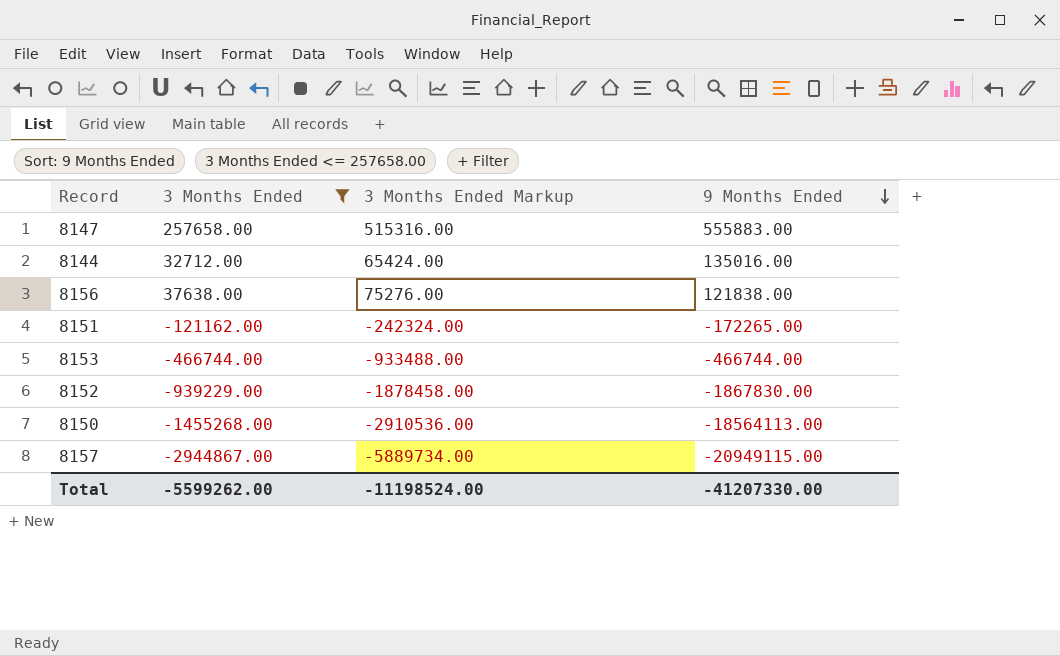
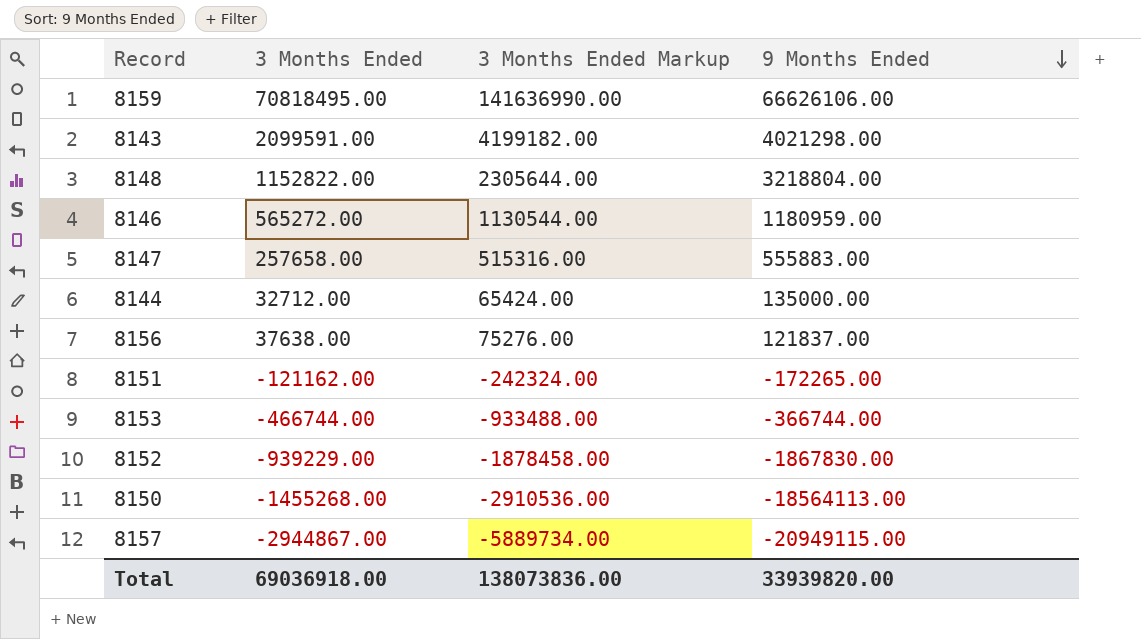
filter: 3 Months Ended <= 257658.00 -> none
8144 | 9 Months Ended: 135016.00 -> 135000.00
8156 | 9 Months Ended: 121838.00 -> 121837.00
8153 | 9 Months Ended: -466744.00 -> -366744.00
Total | 3 Months Ended: -5599262.00 -> 69036918.00
Total | 3 Months Ended Markup: -11198524.00 -> 138073836.00
Total | 9 Months Ended: -41207330.00 -> 33939820.00

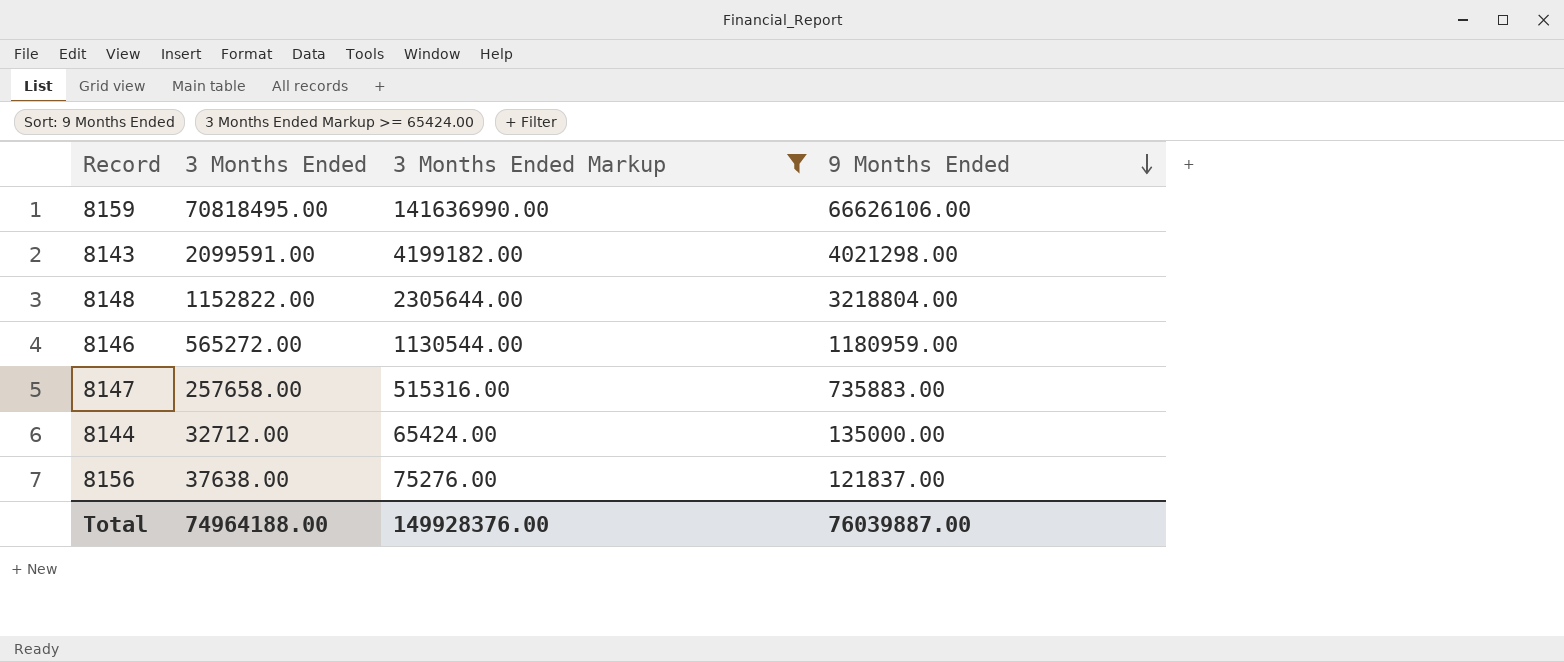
filter: none -> 3 Months Ended Markup >= 65424.00
8147 | 9 Months Ended: 555883.00 -> 735883.00
Total | 3 Months Ended: 69036918.00 -> 74964188.00
Total | 3 Months Ended Markup: 138073836.00 -> 149928376.00
Total | 9 Months Ended: 33939820.00 -> 76039887.00

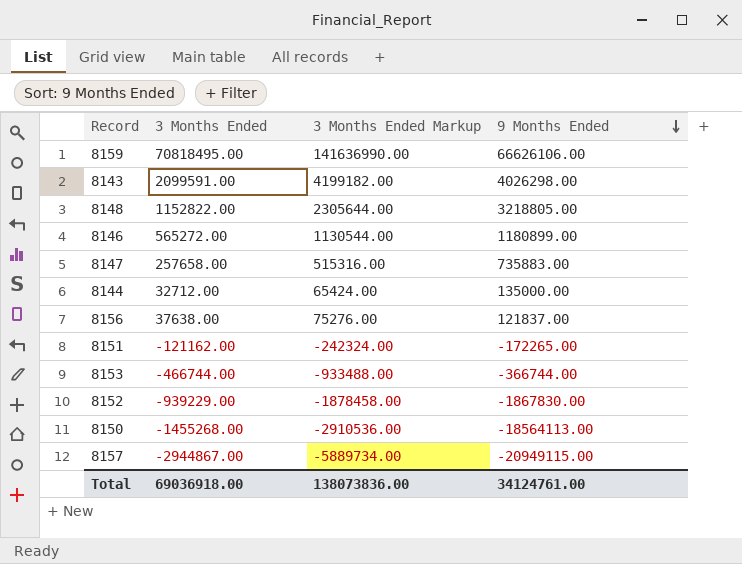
filter: 3 Months Ended Markup >= 65424.00 -> none
8143 | 9 Months Ended: 4021298.00 -> 4026298.00
8148 | 9 Months Ended: 3218804.00 -> 3218805.00
8146 | 9 Months Ended: 1180959.00 -> 1180899.00
Total | 3 Months Ended: 74964188.00 -> 69036918.00
Total | 3 Months Ended Markup: 149928376.00 -> 138073836.00
Total | 9 Months Ended: 76039887.00 -> 34124761.00

